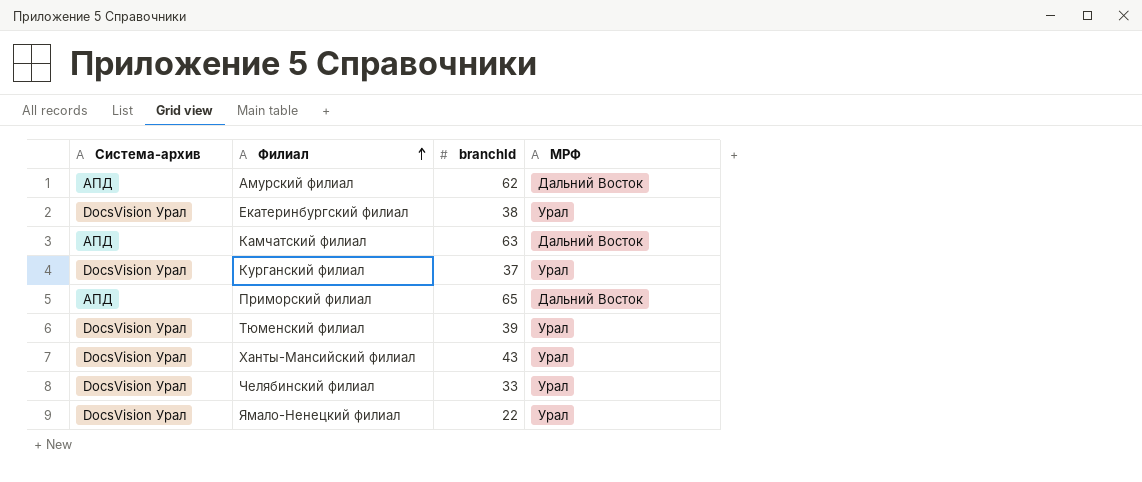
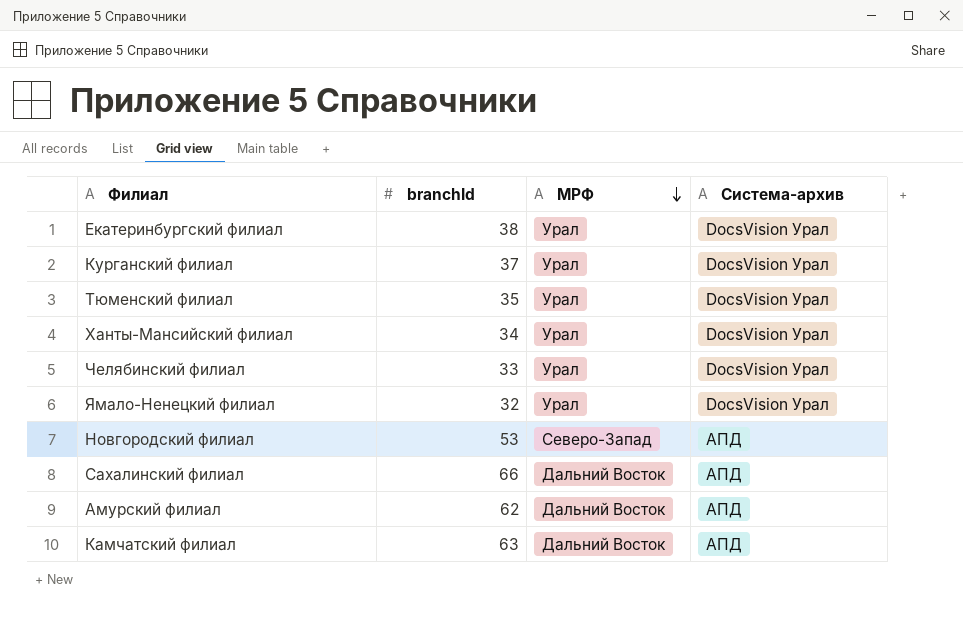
row order: Филиал ascending -> МРФ descending
column Система-архив | position: 1 -> 4
row Приморский филиал: АПД | 65 | Дальний Восток -> none
Тюменский филиал | branchId: 39 -> 35
Ханты-Мансийский филиал | branchId: 43 -> 34
Ямало-Ненецкий филиал | branchId: 22 -> 32
row Новгородский филиал: none -> 53 | Северо-Запад | АПД
row Сахалинский филиал: none -> 66 | Дальний Восток | АПД

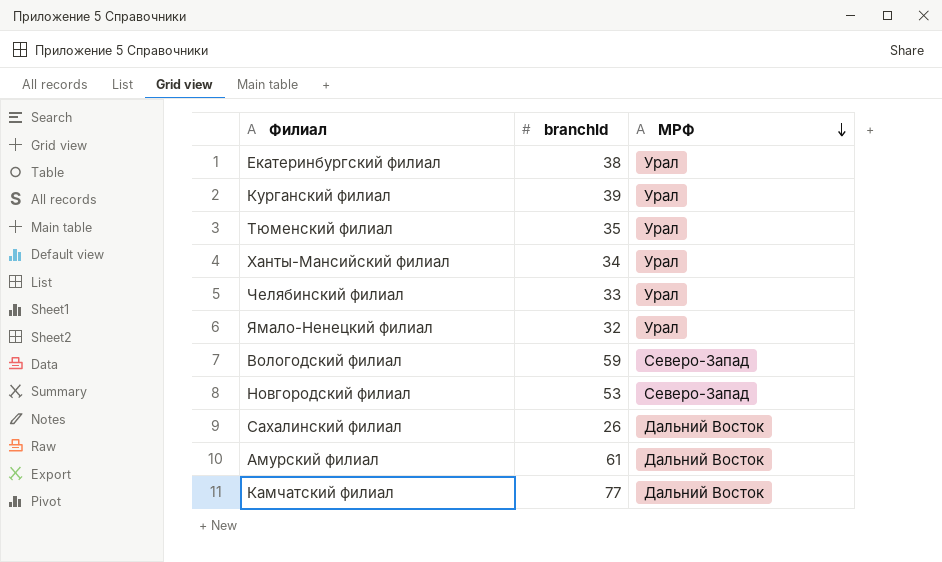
column Система-архив | position: 4 -> none
Курганский филиал | branchId: 37 -> 39
row Вологодский филиал: none -> 59 | Северо-Запад
Сахалинский филиал | branchId: 66 -> 26
Амурский филиал | branchId: 62 -> 61
Камчатский филиал | branchId: 63 -> 77

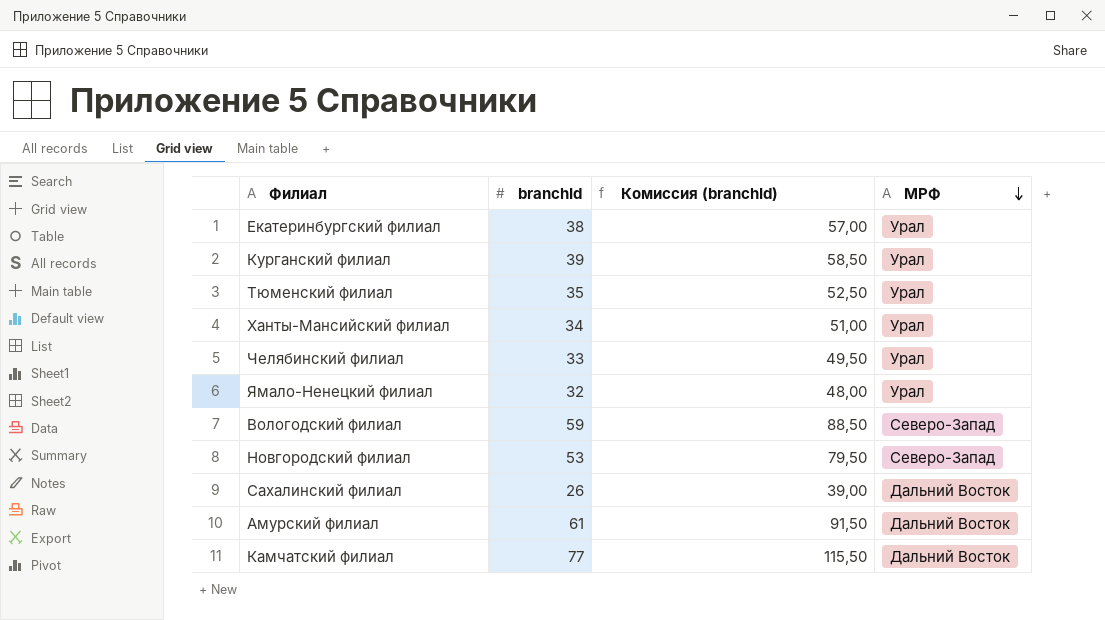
column Комиссия (branchId) | formula: none -> [branchId] * 1,5

